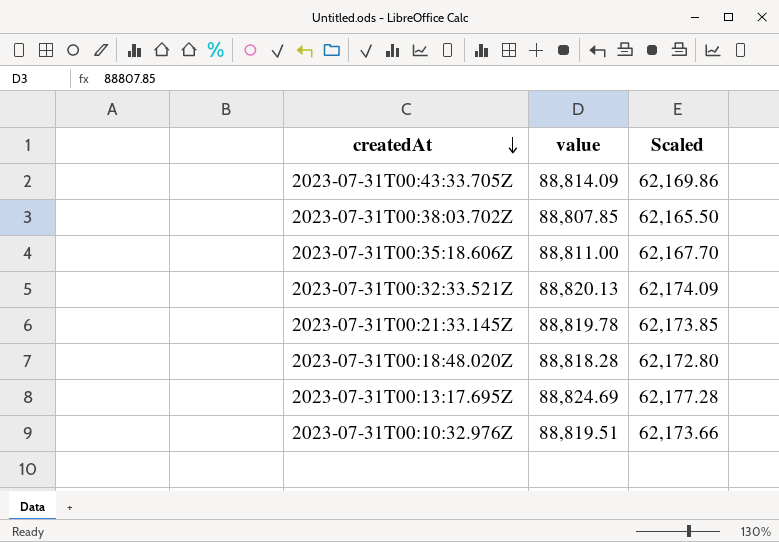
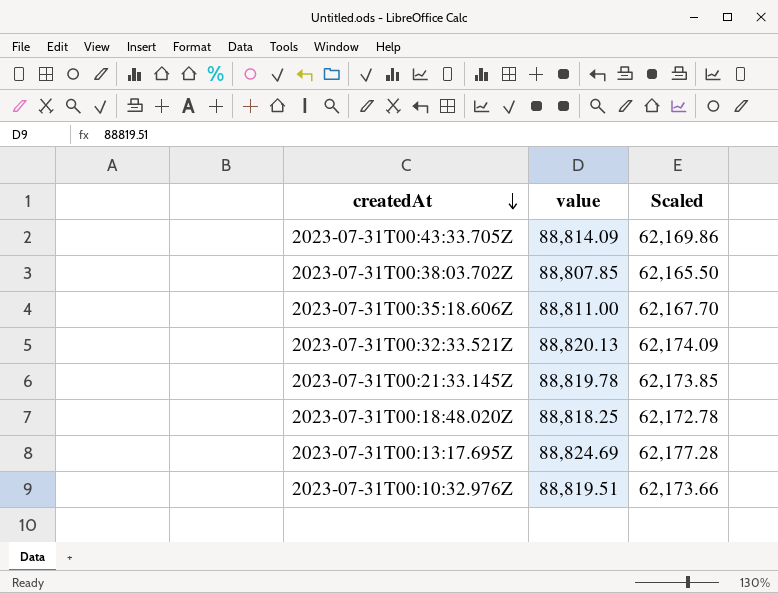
2023-07-31T00:18:48.020Z | value: 88,818.28 -> 88,818.25
2023-07-31T00:18:48.020Z | Scaled: 62,172.80 -> 62,172.78

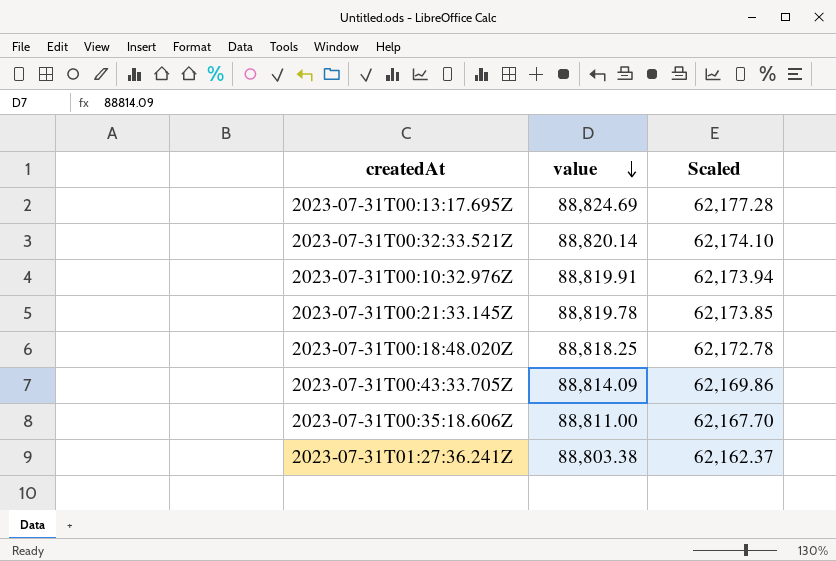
row order: createdAt descending -> value descending
row 2023-07-31T00:38:03.702Z: 88,807.85 | 62,165.50 -> none
2023-07-31T00:32:33.521Z | value: 88,820.13 -> 88,820.14
2023-07-31T00:32:33.521Z | Scaled: 62,174.09 -> 62,174.10
2023-07-31T00:10:32.976Z | value: 88,819.51 -> 88,819.91
2023-07-31T00:10:32.976Z | Scaled: 62,173.66 -> 62,173.94
row 2023-07-31T01:27:36.241Z: none -> 88,803.38 | 62,162.37

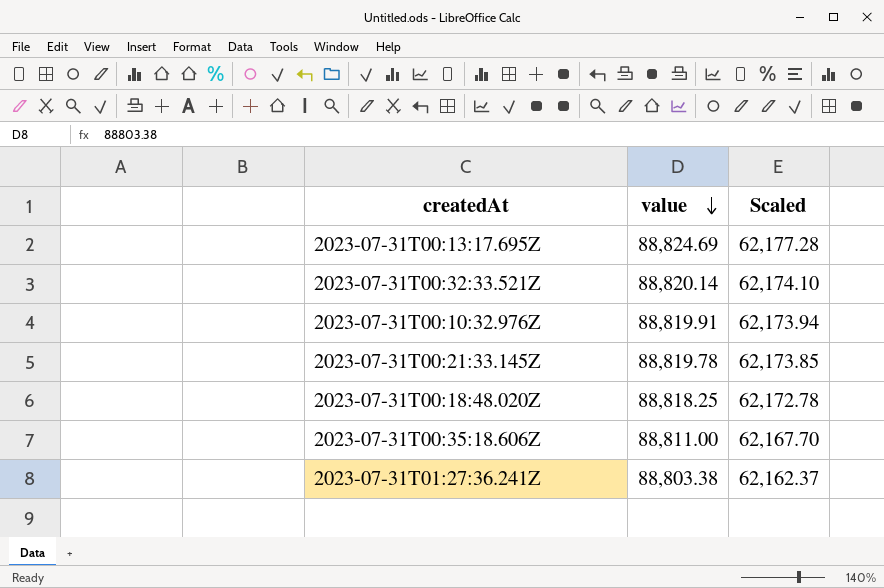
row 2023-07-31T00:43:33.705Z: 88,814.09 | 62,169.86 -> none

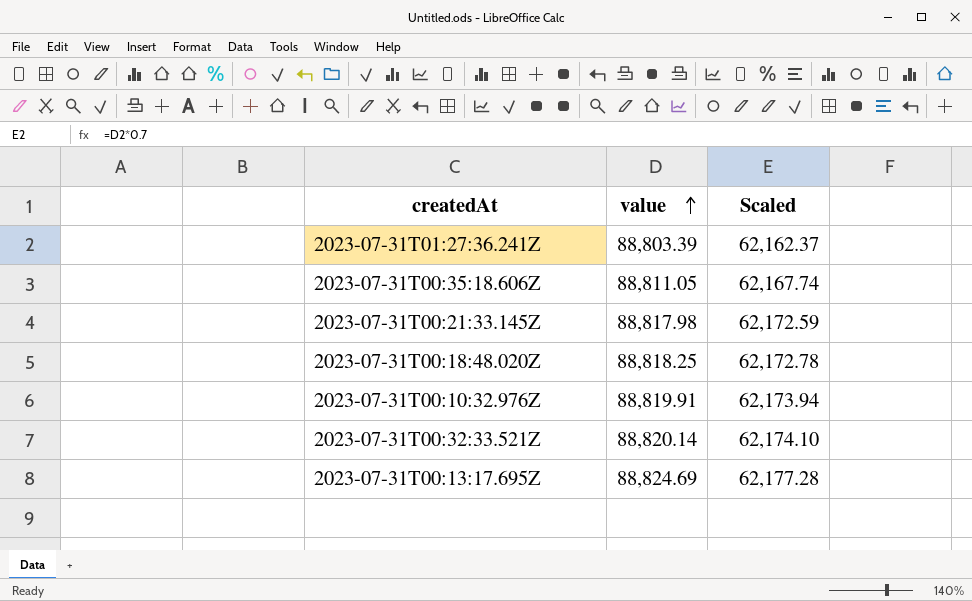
row order: value descending -> value ascending
2023-07-31T01:27:36.241Z | value: 88,803.38 -> 88,803.39
2023-07-31T00:35:18.606Z | value: 88,811.00 -> 88,811.05
2023-07-31T00:35:18.606Z | Scaled: 62,167.70 -> 62,167.74
2023-07-31T00:21:33.145Z | value: 88,819.78 -> 88,817.98
2023-07-31T00:21:33.145Z | Scaled: 62,173.85 -> 62,172.59

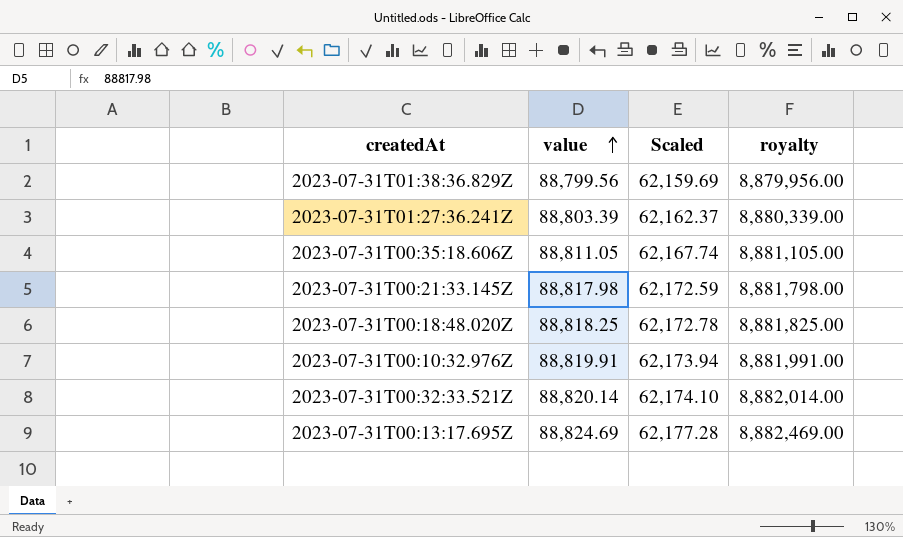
column royalty | formula: none -> [value] * 100
row 2023-07-31T01:38:36.829Z: none -> 88,799.56 | 62,159.69 | 8,879,956.00

